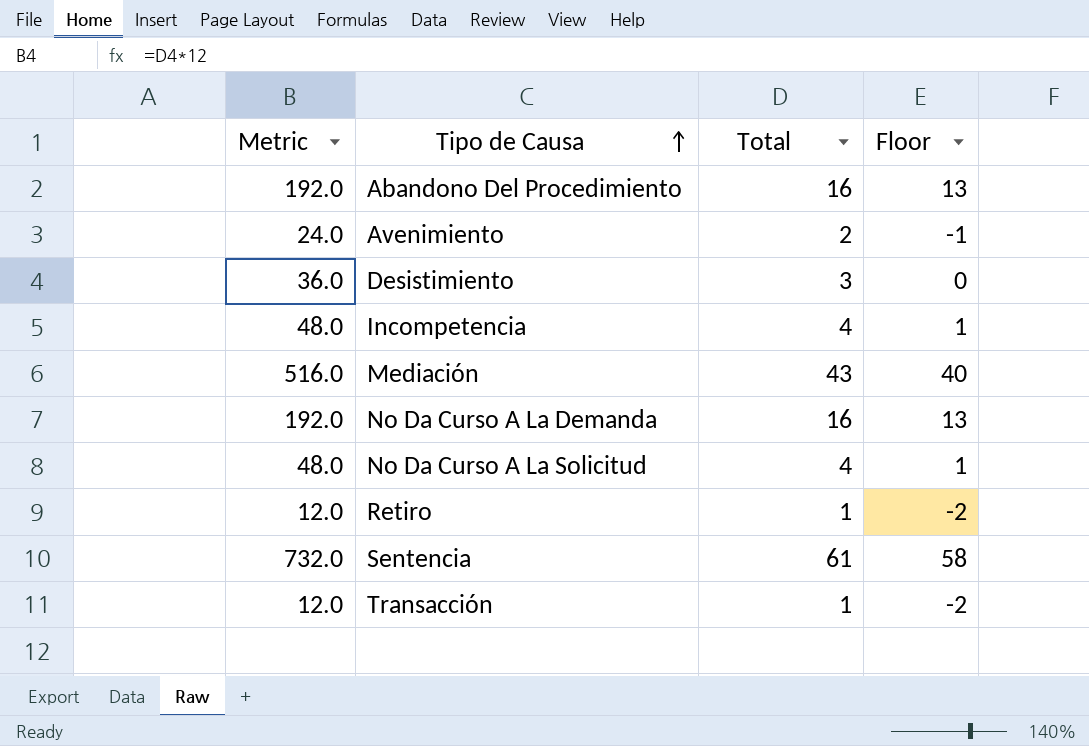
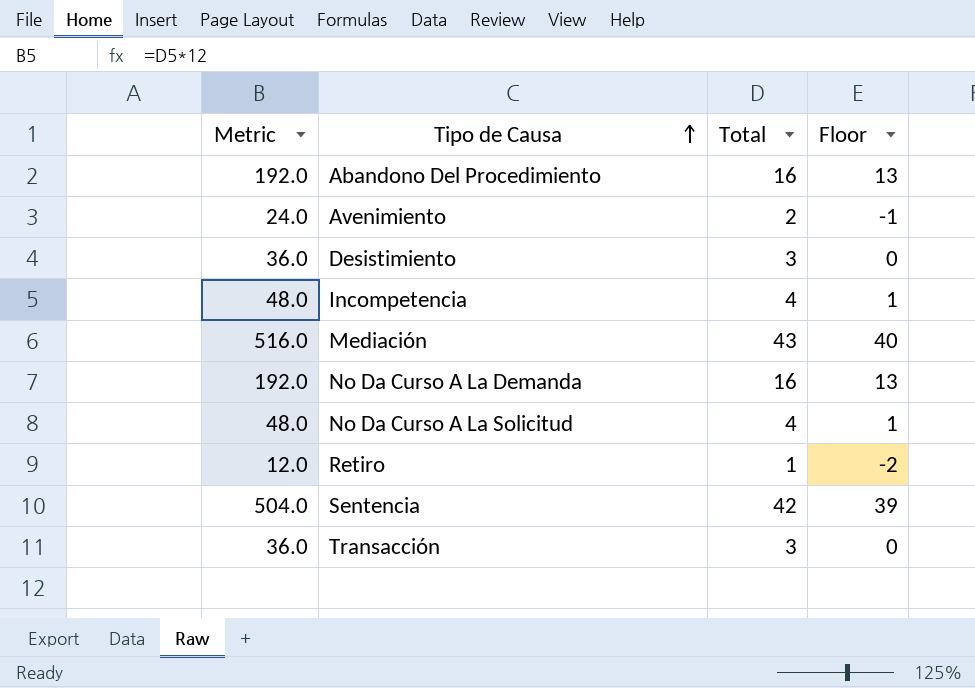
Sentencia | Metric: 732.0 -> 504.0
Sentencia | Total: 61 -> 42
Sentencia | Floor: 58 -> 39
Transacción | Metric: 12.0 -> 36.0
Transacción | Total: 1 -> 3
Transacción | Floor: -2 -> 0

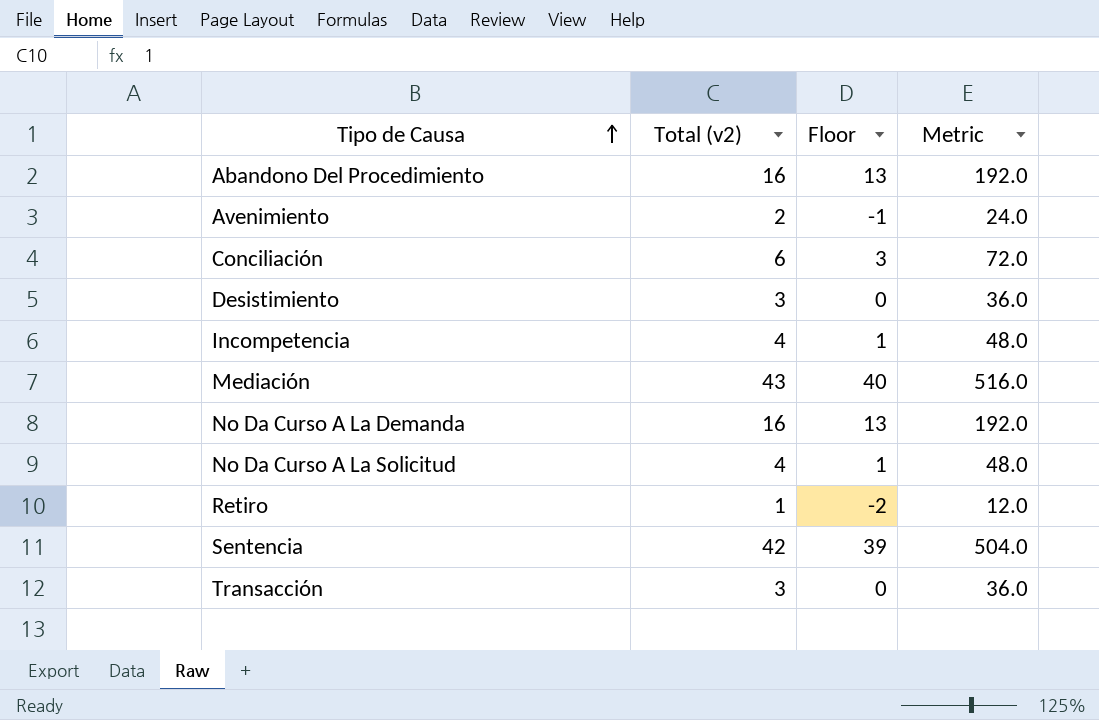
column name: Total -> Total (v2)
column Metric | position: 1 -> 4
row Conciliación: none -> 6 | 3 | 72.0

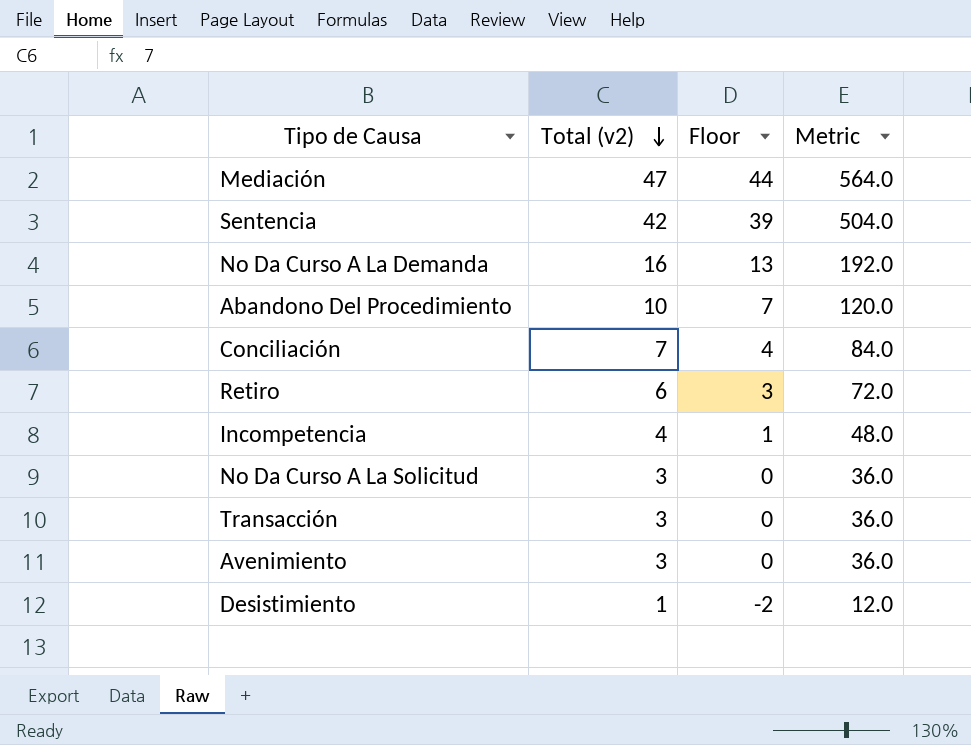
row order: Tipo de Causa ascending -> Total (v2) descending
Mediación | Total (v2): 43 -> 47
Mediación | Floor: 40 -> 44
Mediación | Metric: 516.0 -> 564.0
Abandono Del Procedimiento | Total (v2): 16 -> 10
Abandono Del Procedimiento | Floor: 13 -> 7
Abandono Del Procedimiento | Metric: 192.0 -> 120.0
Conciliación | Total (v2): 6 -> 7
Conciliación | Floor: 3 -> 4
Conciliación | Metric: 72.0 -> 84.0
Retiro | Total (v2): 1 -> 6
Retiro | Floor: -2 -> 3
Retiro | Metric: 12.0 -> 72.0
No Da Curso A La Solicitud | Total (v2): 4 -> 3
No Da Curso A La Solicitud | Floor: 1 -> 0
No Da Curso A La Solicitud | Metric: 48.0 -> 36.0
Avenimiento | Total (v2): 2 -> 3
Avenimiento | Floor: -1 -> 0
Avenimiento | Metric: 24.0 -> 36.0
Desistimiento | Total (v2): 3 -> 1
Desistimiento | Floor: 0 -> -2
Desistimiento | Metric: 36.0 -> 12.0

